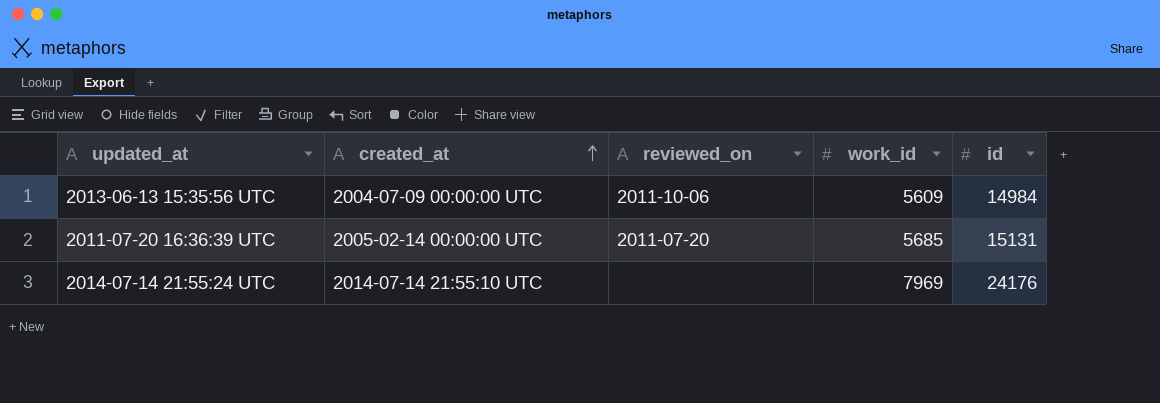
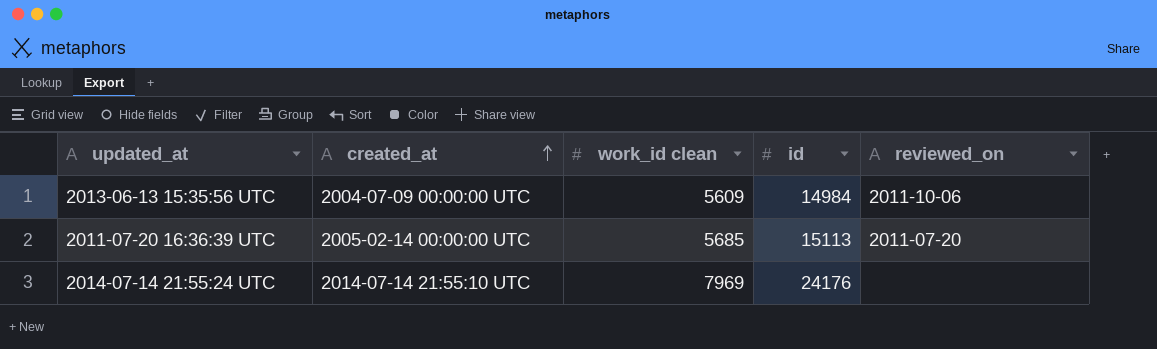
column name: work_id -> work_id clean
column reviewed_on | position: 3 -> 5
2011-07-20 16:36:39 UTC | id: 15131 -> 15113

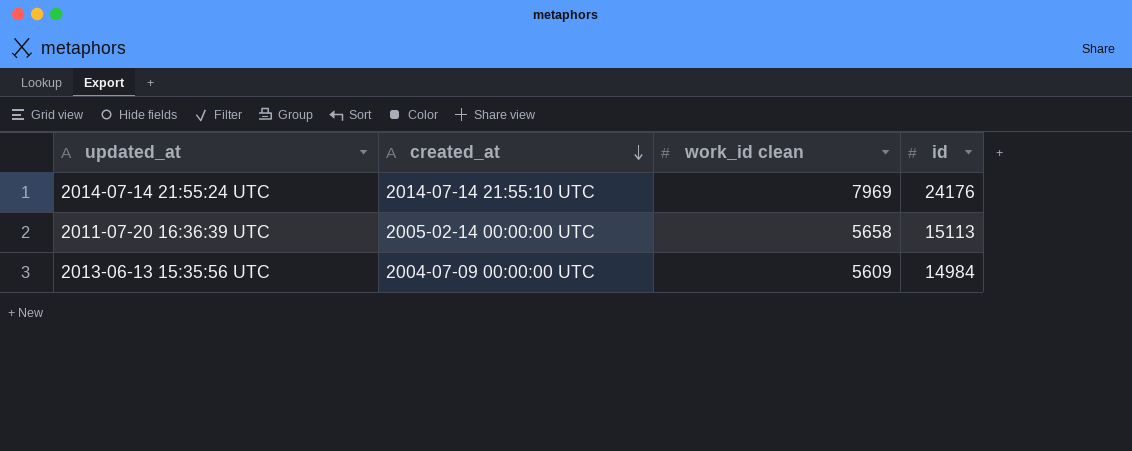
row order: created_at ascending -> created_at descending
column reviewed_on | position: 5 -> none
2011-07-20 16:36:39 UTC | work_id clean: 5685 -> 5658

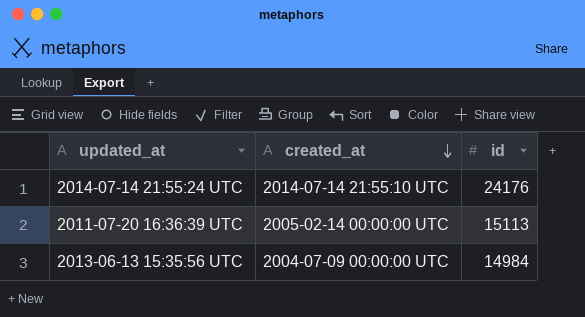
column work_id clean | position: 3 -> none

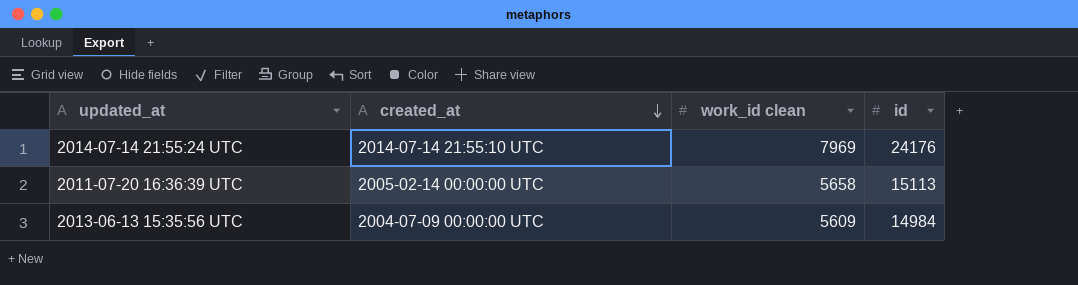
column work_id clean | position: none -> 3

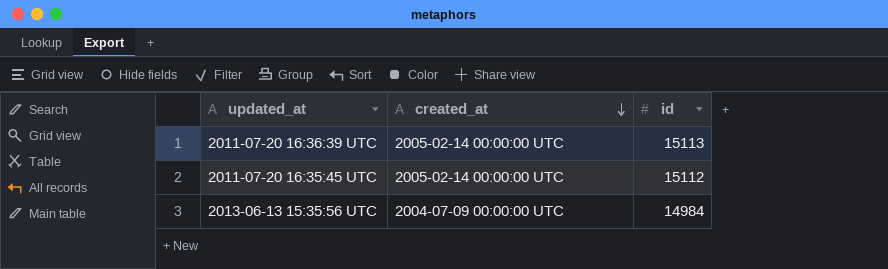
column work_id clean | position: 3 -> none
row 2014-07-14 21:55:24 UTC: 2014-07-14 21:55:10 UTC | 7969 | 24176 -> none
row 2011-07-20 16:35:45 UTC: none -> 2005-02-14 00:00:00 UTC | 15112

